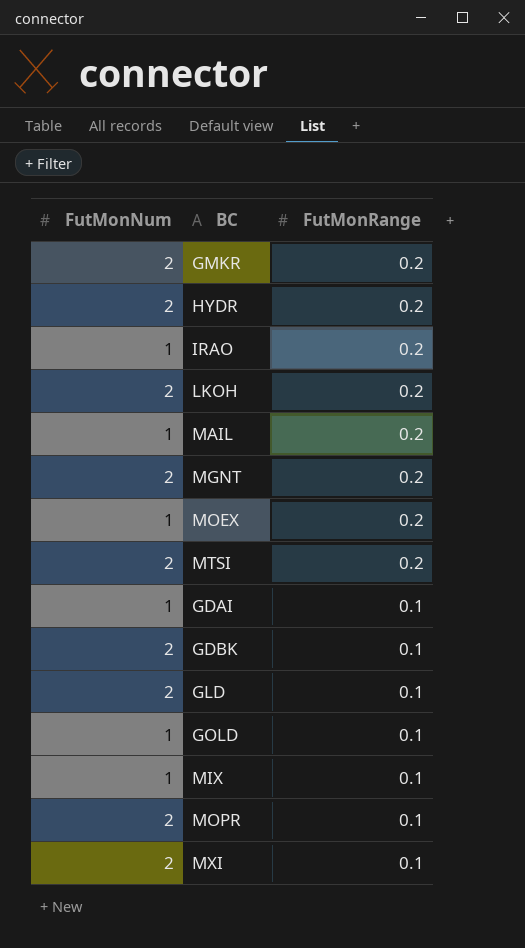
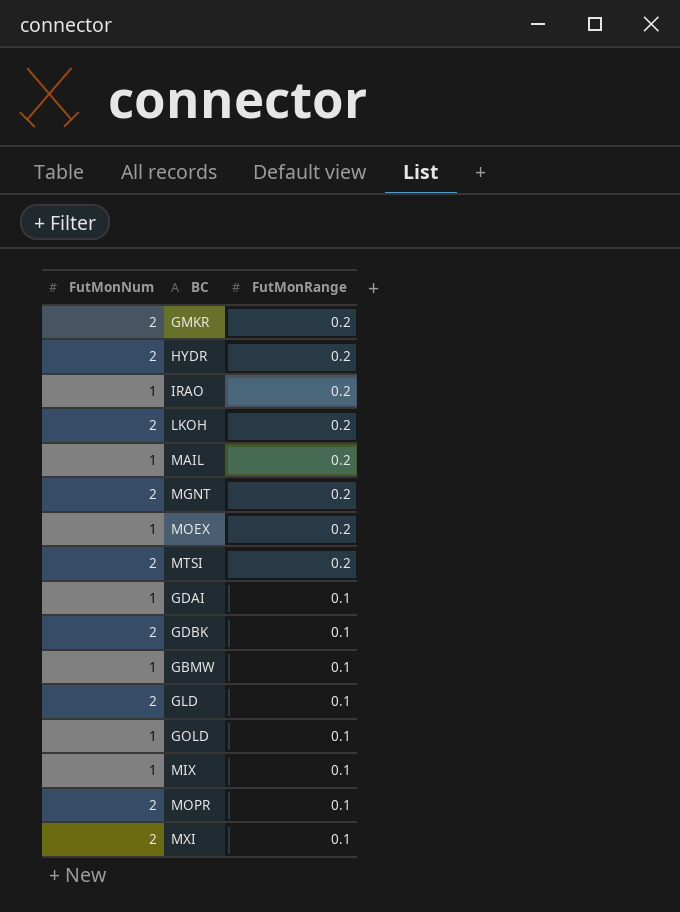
row GBMW: none -> 1 | 0.1

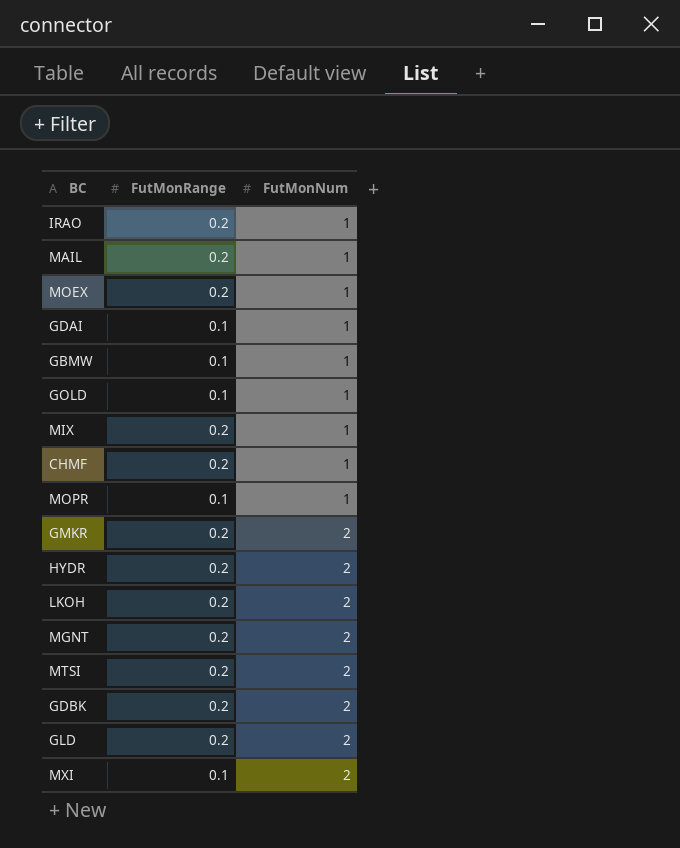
row order: FutMonRange descending -> FutMonNum ascending
column FutMonNum | position: 1 -> 3
MIX | FutMonRange: 0.1 -> 0.2
row CHMF: none -> 0.2 | 1
MOPR | FutMonNum: 2 -> 1
GDBK | FutMonRange: 0.1 -> 0.2
GLD | FutMonRange: 0.1 -> 0.2

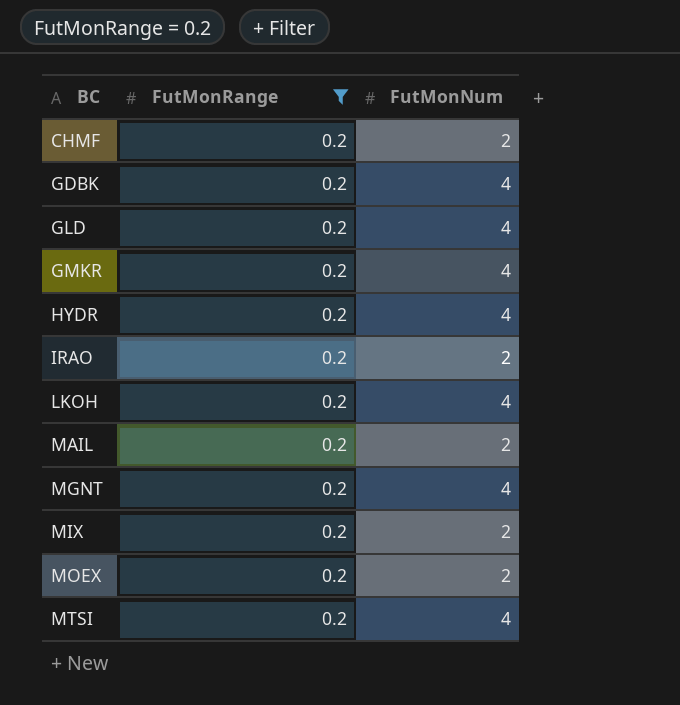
filter: none -> FutMonRange = 0.2
row order: FutMonNum ascending -> BC ascending
CHMF | FutMonNum: 1 -> 2
GDBK | FutMonNum: 2 -> 4
GLD | FutMonNum: 2 -> 4
GMKR | FutMonNum: 2 -> 4
HYDR | FutMonNum: 2 -> 4
IRAO | FutMonNum: 1 -> 2
LKOH | FutMonNum: 2 -> 4
MAIL | FutMonNum: 1 -> 2
MGNT | FutMonNum: 2 -> 4
MIX | FutMonNum: 1 -> 2
MOEX | FutMonNum: 1 -> 2
MTSI | FutMonNum: 2 -> 4

